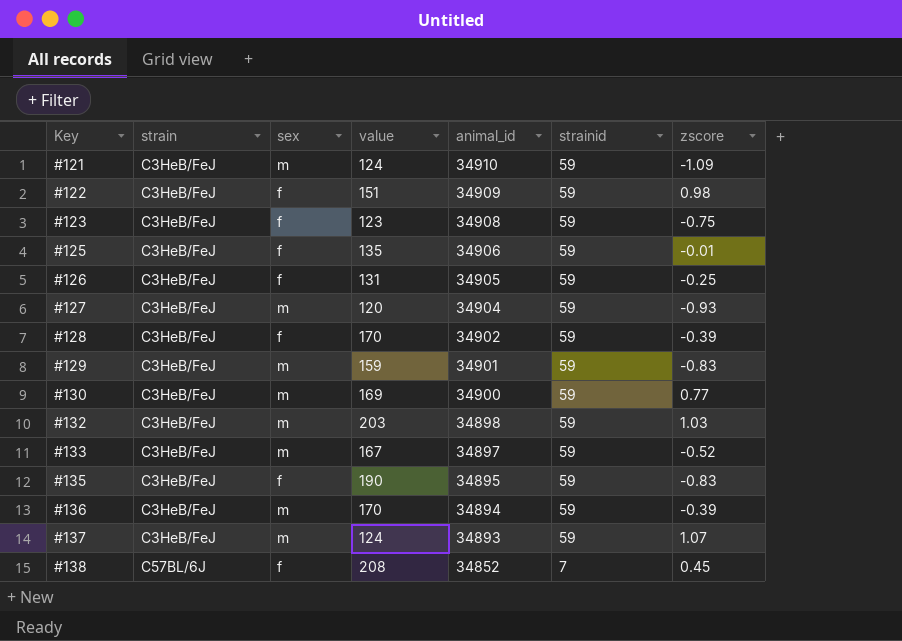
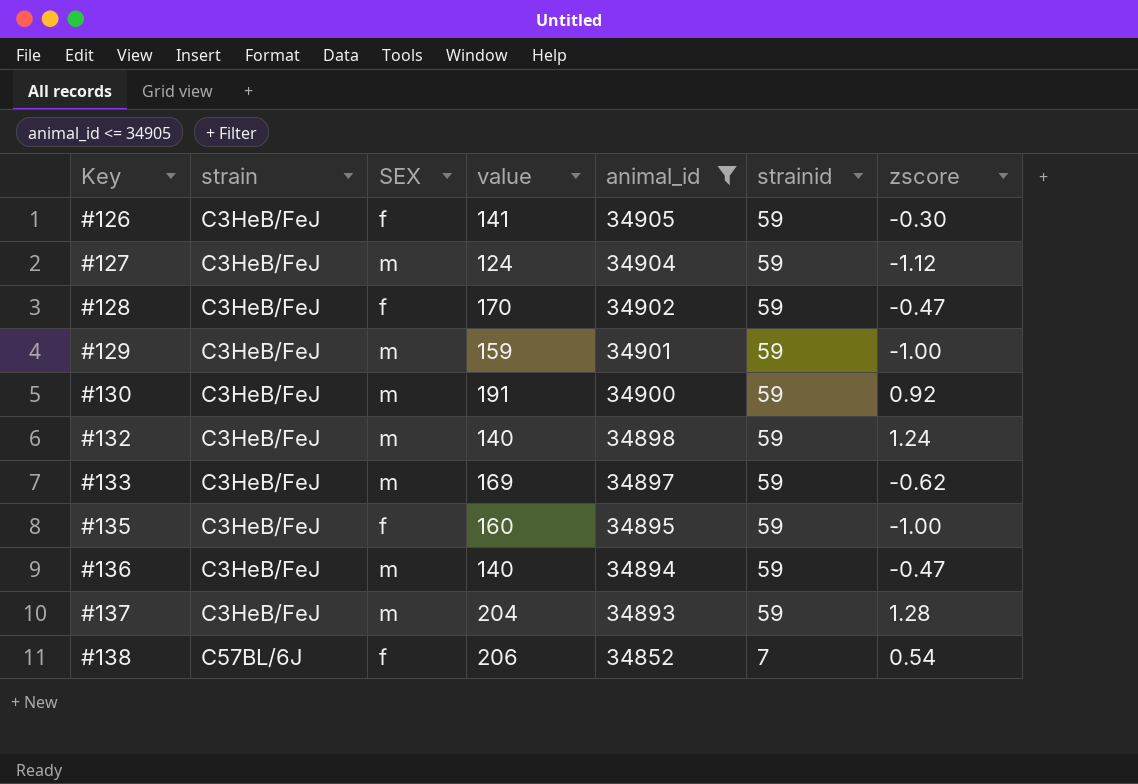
filter: none -> animal_id <= 34905
column name: sex -> SEX
#126 | value: 131 -> 141
#126 | zscore: -0.25 -> -0.30
#127 | value: 120 -> 124
#127 | zscore: -0.93 -> -1.12
#128 | zscore: -0.39 -> -0.47
#129 | zscore: -0.83 -> -1.00
#130 | value: 169 -> 191
#130 | zscore: 0.77 -> 0.92
#132 | value: 203 -> 140
#132 | zscore: 1.03 -> 1.24
#133 | value: 167 -> 169
#133 | zscore: -0.52 -> -0.62
#135 | value: 190 -> 160
#135 | zscore: -0.83 -> -1.00
#136 | value: 170 -> 140
#136 | zscore: -0.39 -> -0.47
#137 | value: 124 -> 204
#137 | zscore: 1.07 -> 1.28
#138 | value: 208 -> 206
#138 | zscore: 0.45 -> 0.54

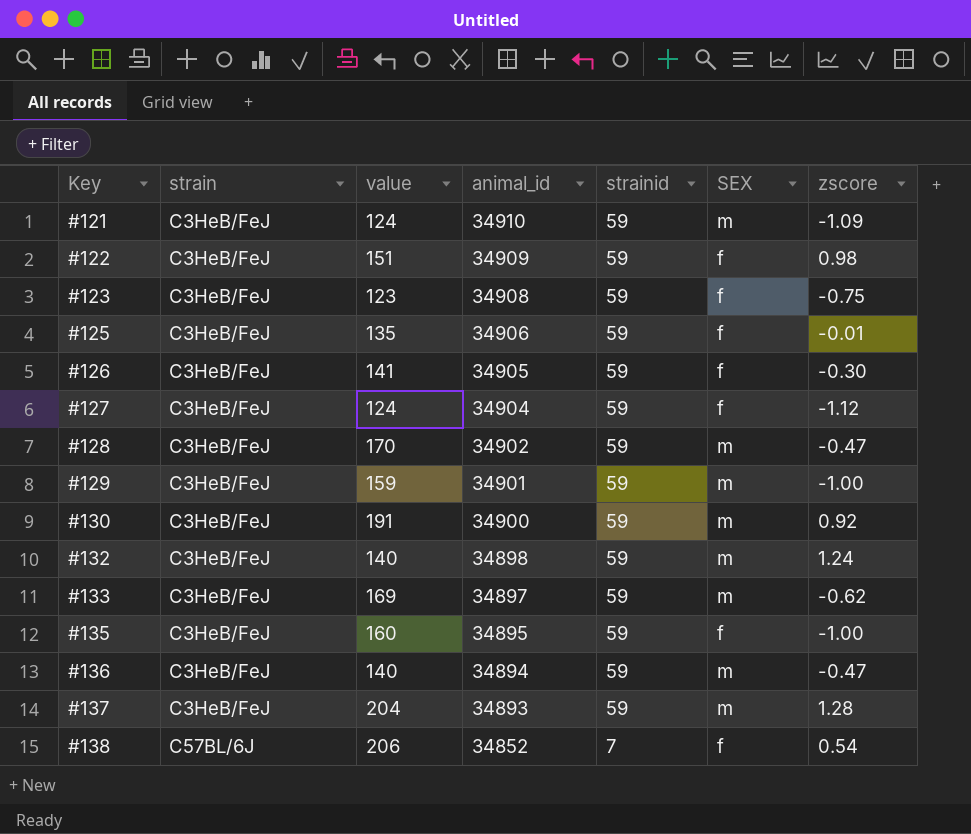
filter: animal_id <= 34905 -> none
column SEX | position: 3 -> 6
#127 | SEX: m -> f
#128 | SEX: f -> m

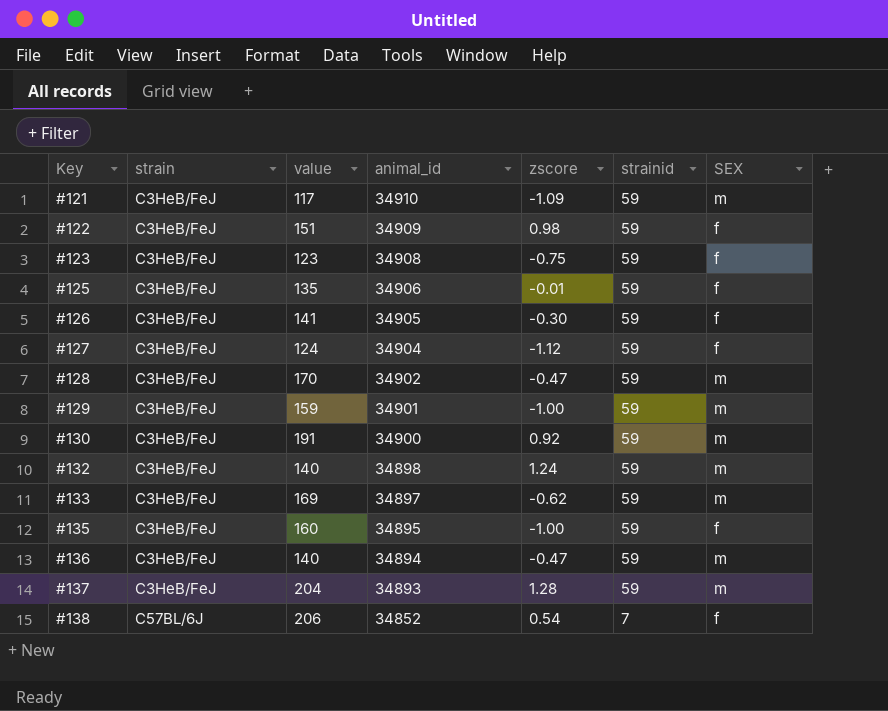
column zscore | position: 7 -> 5
#121 | value: 124 -> 117

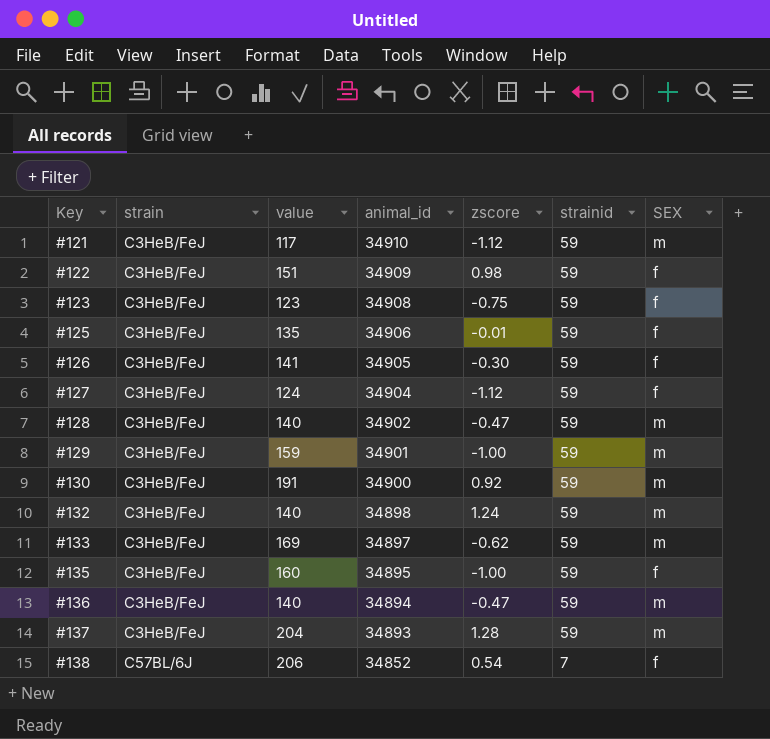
#121 | zscore: -1.09 -> -1.12
#128 | value: 170 -> 140

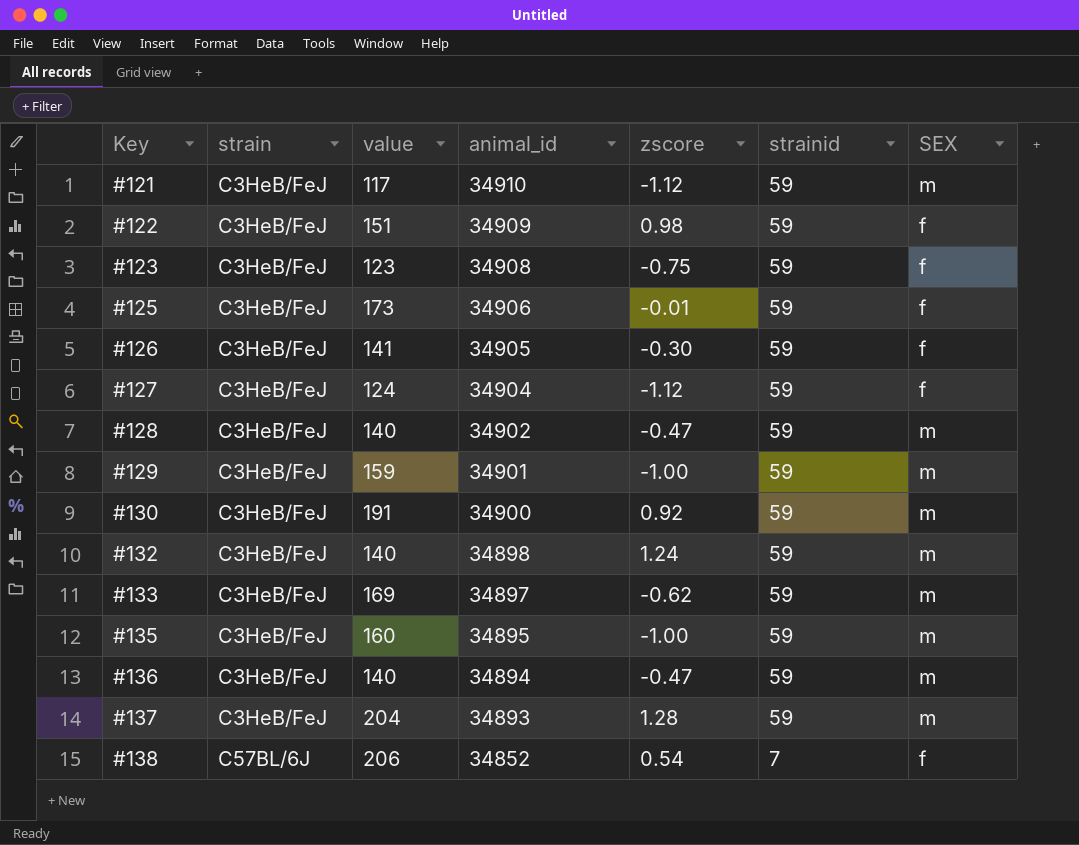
#125 | value: 135 -> 173
#135 | SEX: f -> m

